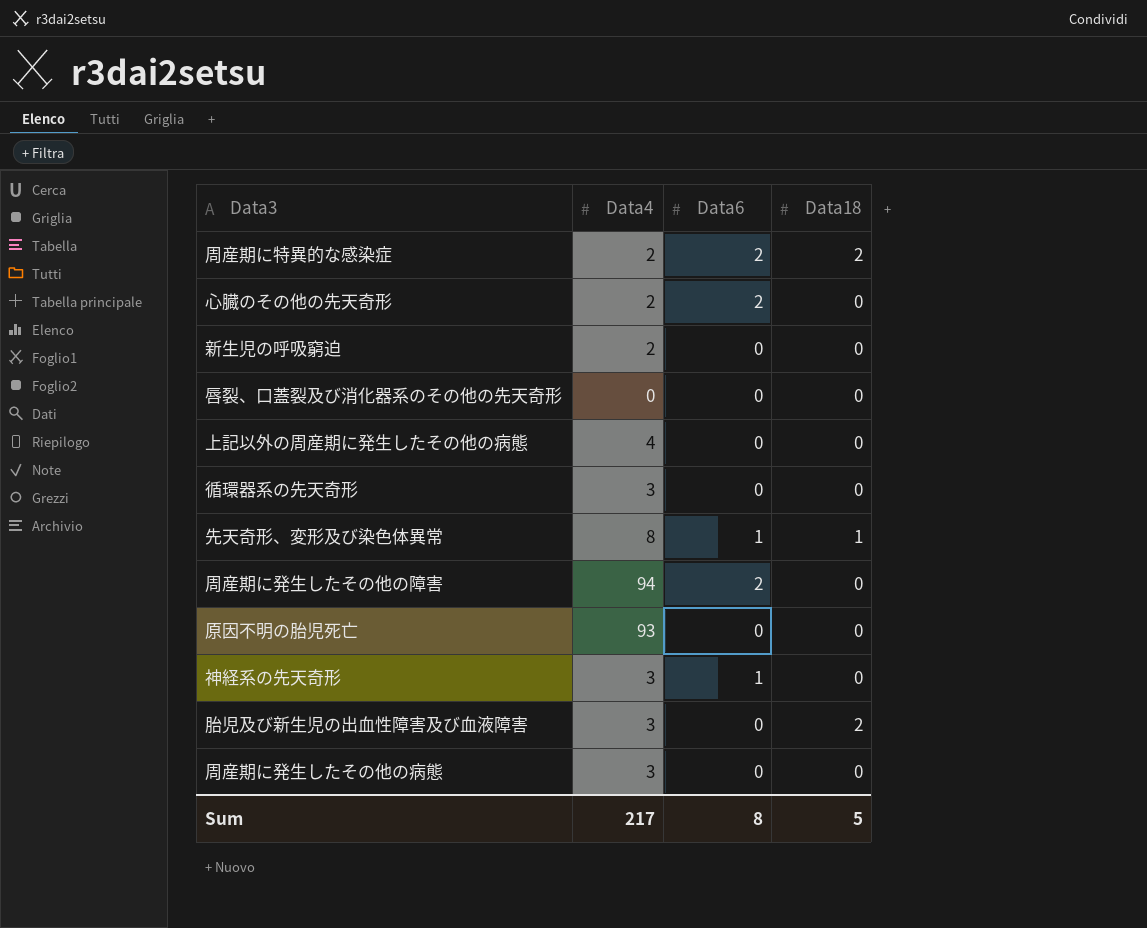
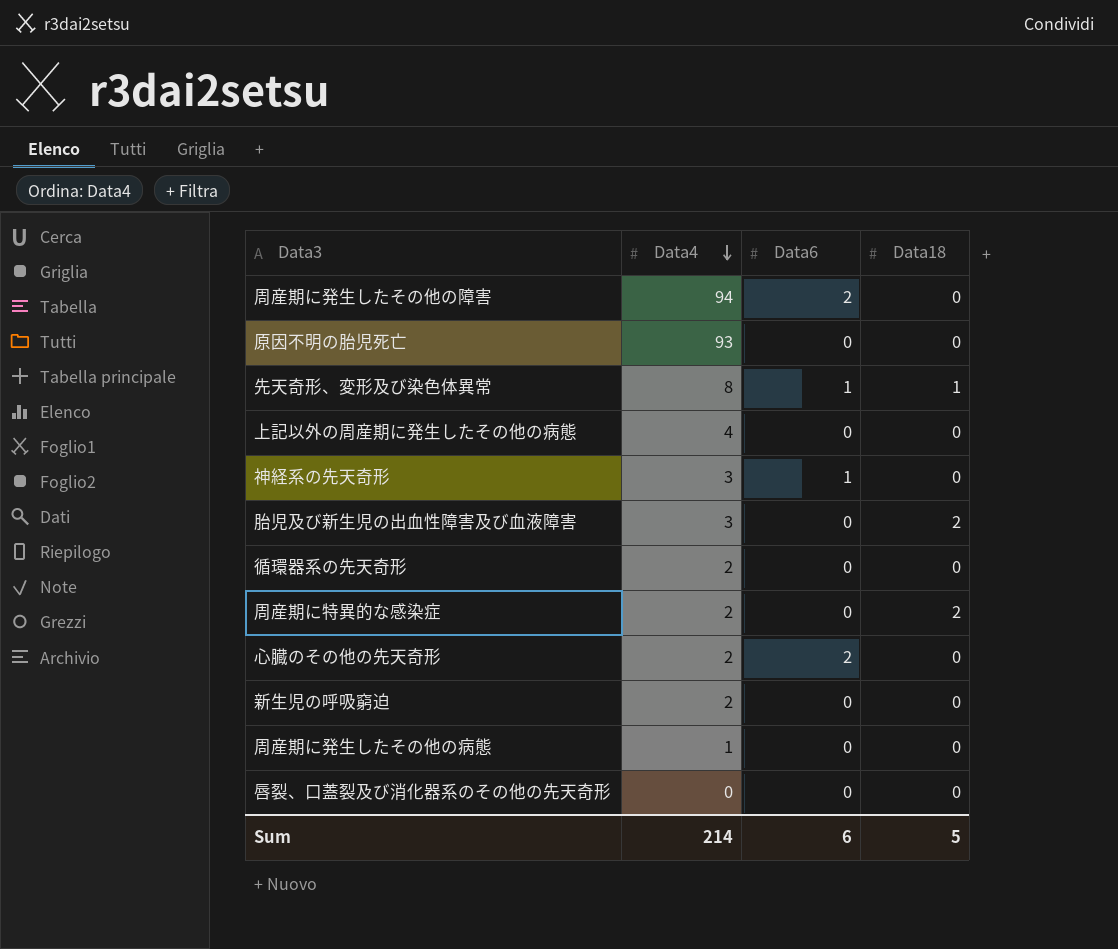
row order: none -> Data4 descending
循環器系の先天奇形 | Data4: 3 -> 2
周産期に特異的な感染症 | Data6: 2 -> 0
周産期に発生したその他の病態 | Data4: 3 -> 1
Sum | Data4: 217 -> 214
Sum | Data6: 8 -> 6

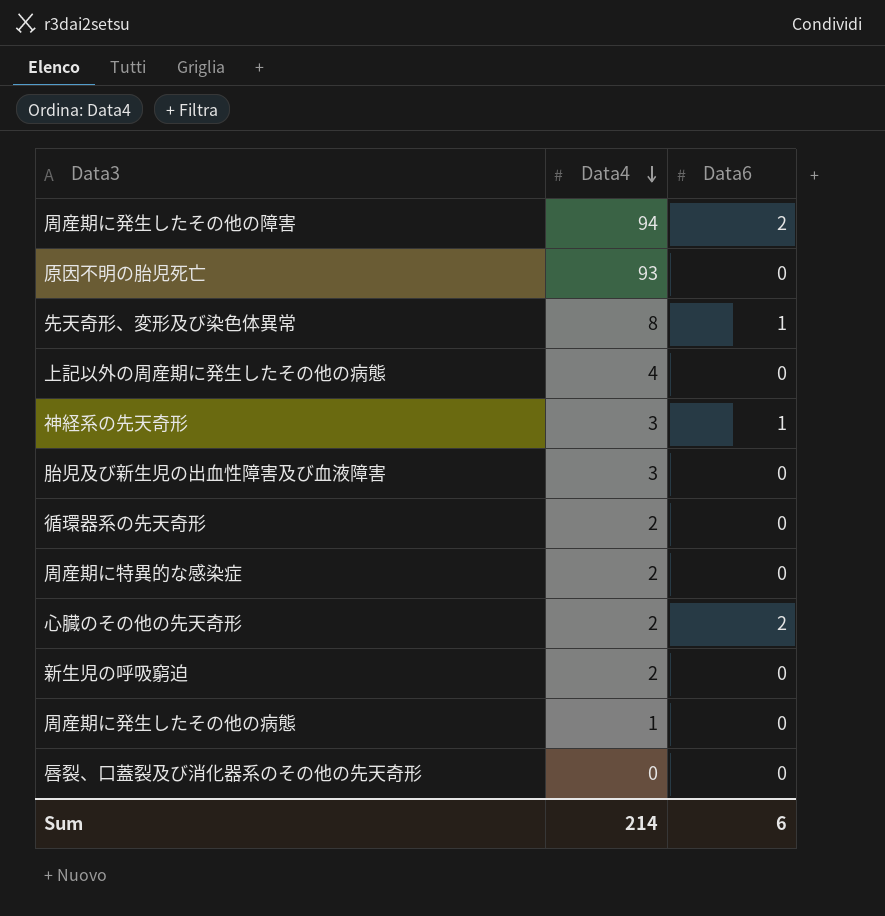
column Data18 | position: 4 -> none

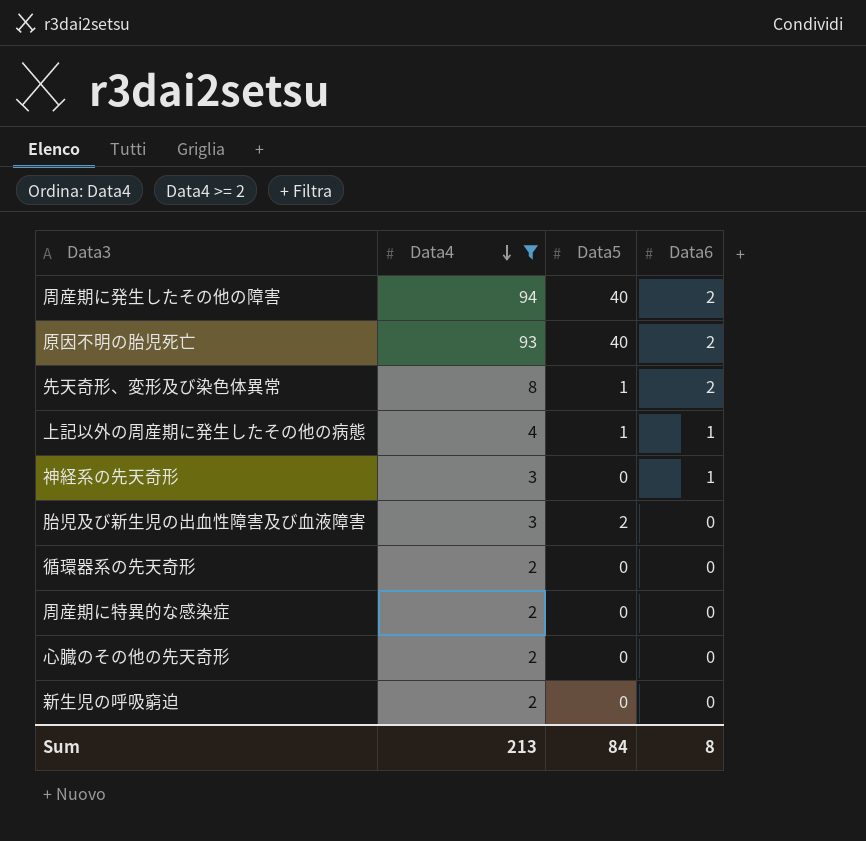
filter: none -> Data4 >= 2
column Data5 | position: none -> 3
原因不明の胎児死亡 | Data6: 0 -> 2
先天奇形、変形及び染色体異常 | Data6: 1 -> 2
上記以外の周産期に発生したその他の病態 | Data6: 0 -> 1
心臓のその他の先天奇形 | Data6: 2 -> 0
Sum | Data4: 214 -> 213
Sum | Data6: 6 -> 8

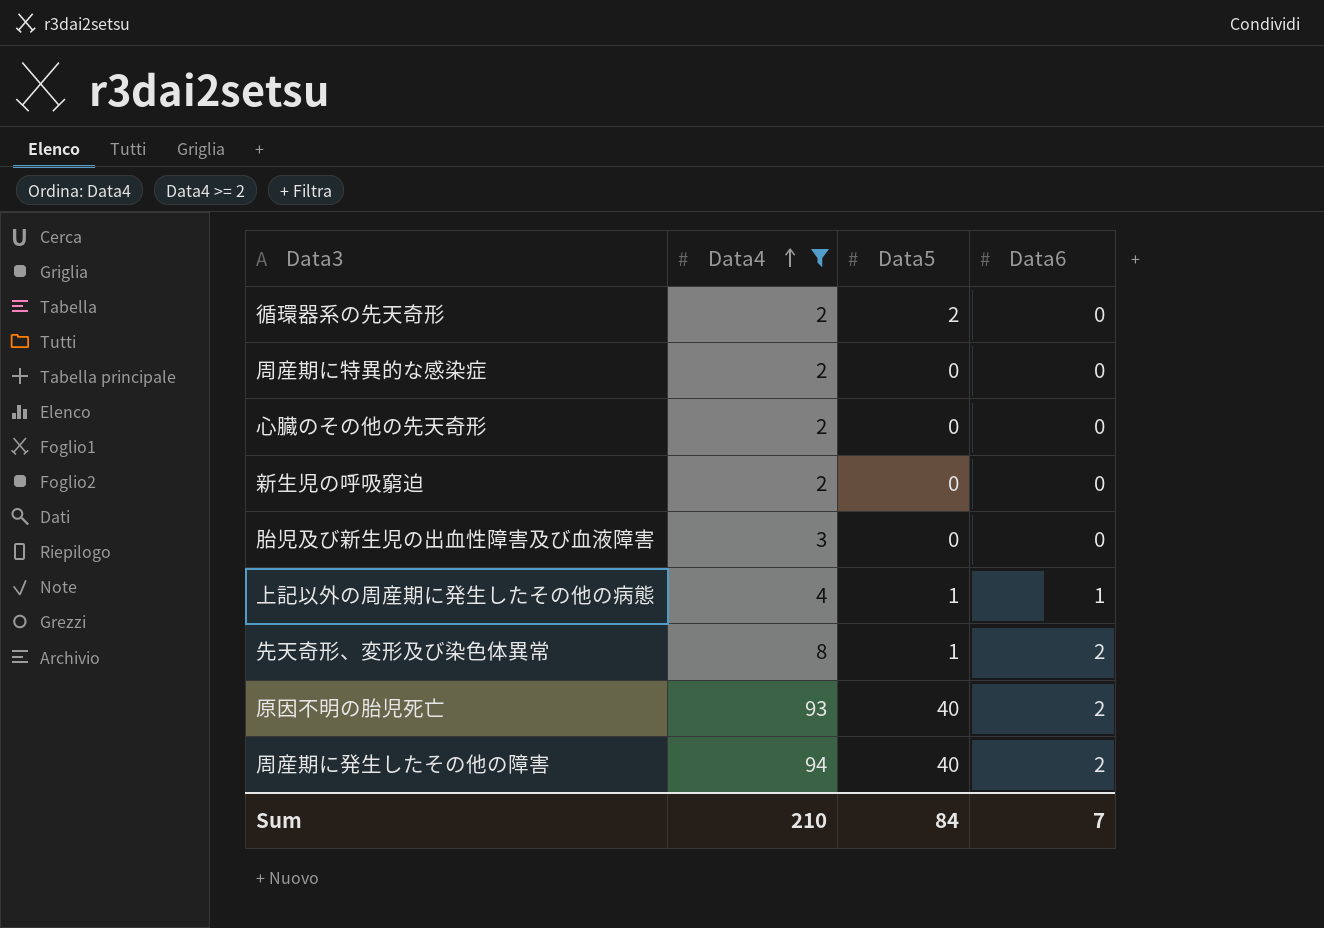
row order: Data4 descending -> Data4 ascending
row 神経系の先天奇形: 3 | 0 | 1 -> none
循環器系の先天奇形 | Data5: 0 -> 2
胎児及び新生児の出血性障害及び血液障害 | Data5: 2 -> 0
Sum | Data4: 213 -> 210
Sum | Data6: 8 -> 7

